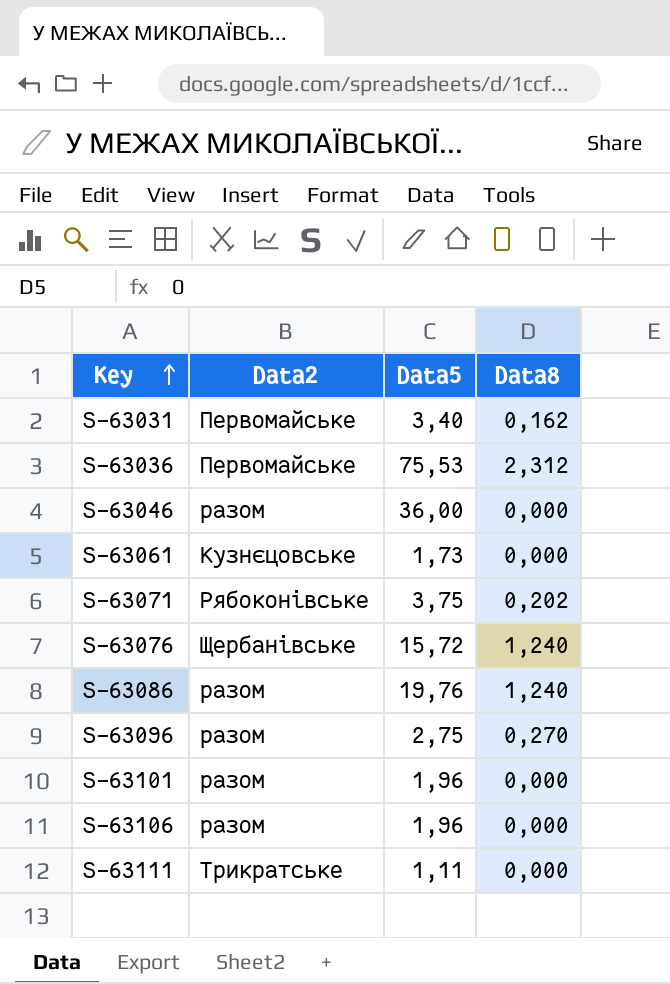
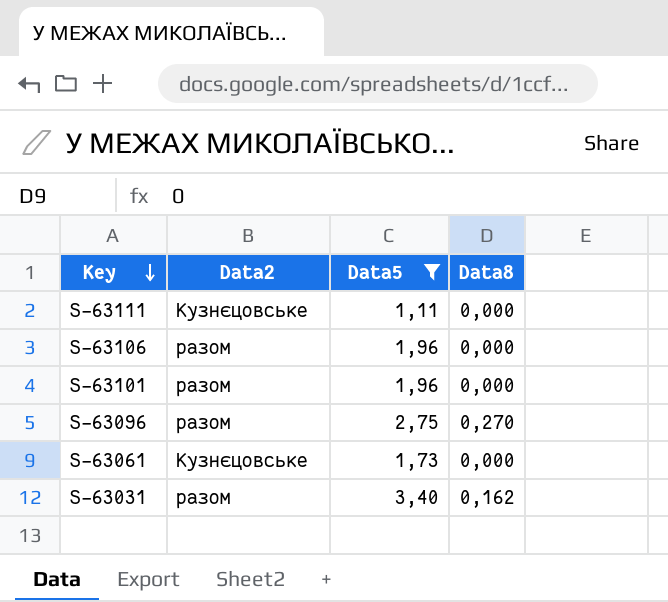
filter: none -> Data5 <= 3,40
row order: Key ascending -> Key descending
S-63111 | Data2: Трикратське -> Кузнєцовське
S-63031 | Data2: Первомайське -> разом

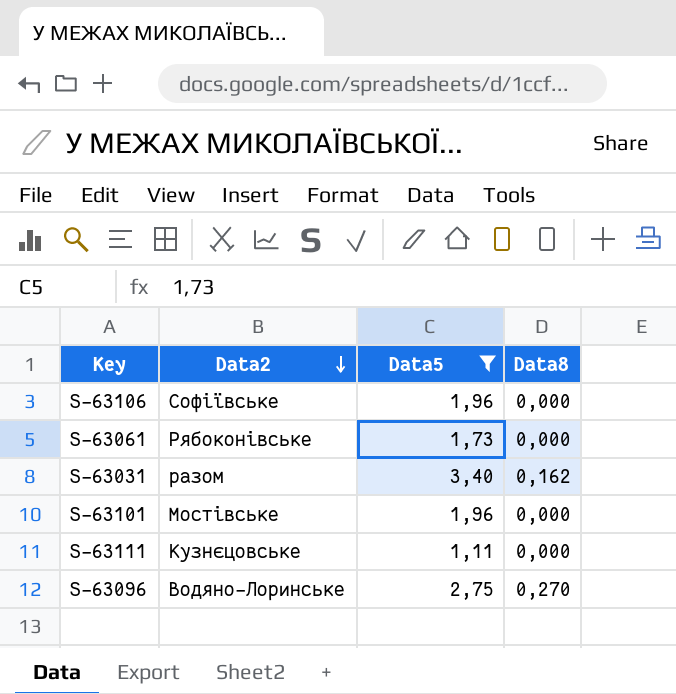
row order: Key descending -> Data2 descending
S-63106 | Data2: разом -> Софіївське
S-63061 | Data2: Кузнєцовське -> Рябоконівське
S-63101 | Data2: разом -> Мостівське
S-63096 | Data2: разом -> Водяно-Лоринське

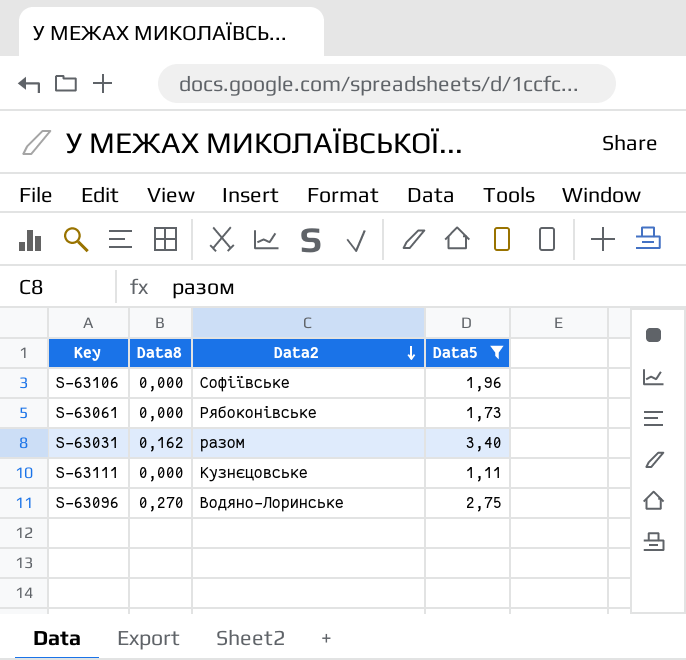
column Data8 | position: 4 -> 2
row S-63101: Мостівське | 1,96 | 0,000 -> none

